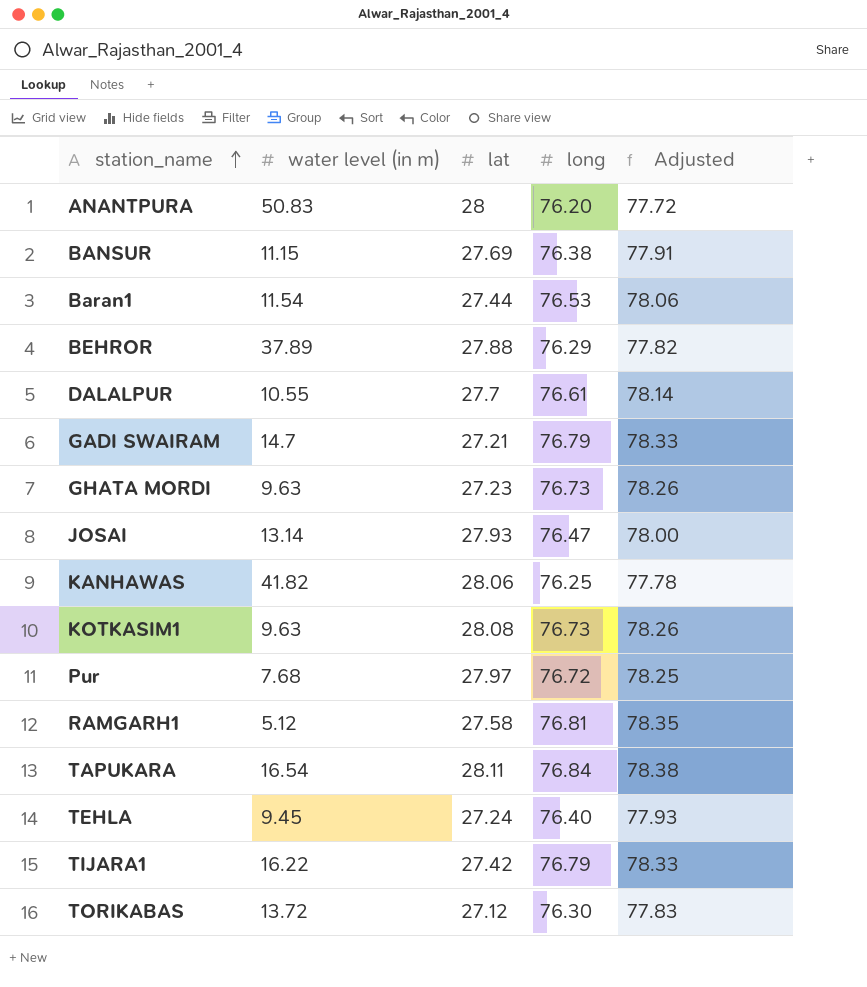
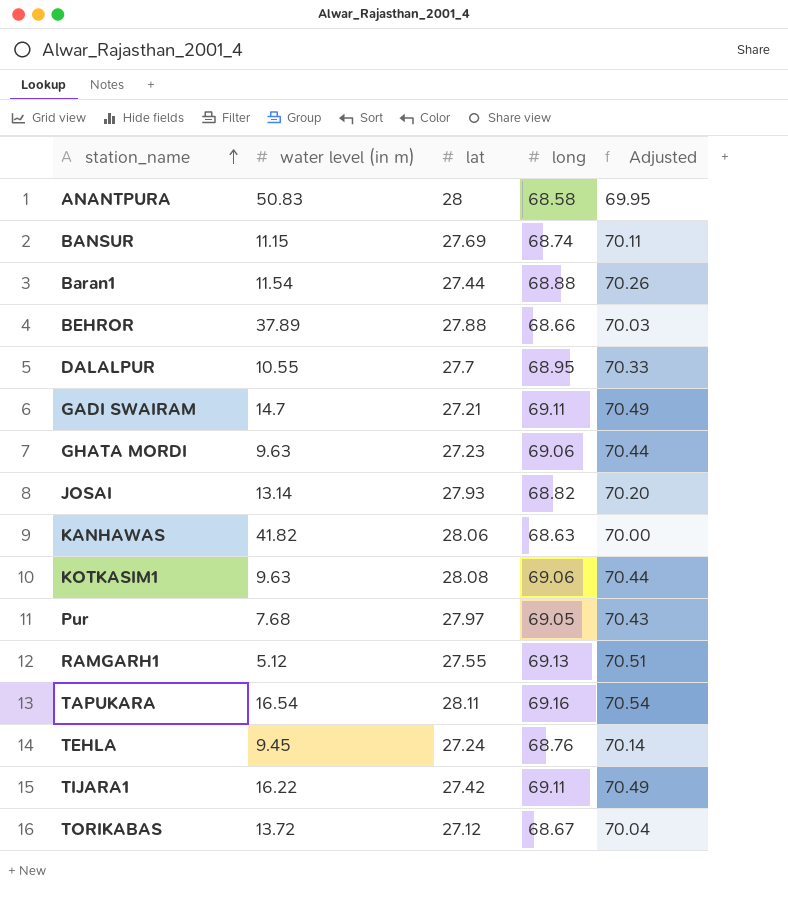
ANANTPURA | long: 76.20 -> 68.58
ANANTPURA | Adjusted: 77.72 -> 69.95
BANSUR | long: 76.38 -> 68.74
BANSUR | Adjusted: 77.91 -> 70.11
Baran1 | long: 76.53 -> 68.88
Baran1 | Adjusted: 78.06 -> 70.26
BEHROR | long: 76.29 -> 68.66
BEHROR | Adjusted: 77.82 -> 70.03
DALALPUR | long: 76.61 -> 68.95
DALALPUR | Adjusted: 78.14 -> 70.33
GADI SWAIRAM | long: 76.79 -> 69.11
GADI SWAIRAM | Adjusted: 78.33 -> 70.49
GHATA MORDI | long: 76.73 -> 69.06
GHATA MORDI | Adjusted: 78.26 -> 70.44
JOSAI | long: 76.47 -> 68.82
JOSAI | Adjusted: 78.00 -> 70.20
KANHAWAS | long: 76.25 -> 68.63
KANHAWAS | Adjusted: 77.78 -> 70.00
KOTKASIM1 | long: 76.73 -> 69.06
KOTKASIM1 | Adjusted: 78.26 -> 70.44
Pur | long: 76.72 -> 69.05
Pur | Adjusted: 78.25 -> 70.43
RAMGARH1 | lat: 27.58 -> 27.55
RAMGARH1 | long: 76.81 -> 69.13
RAMGARH1 | Adjusted: 78.35 -> 70.51
TAPUKARA | long: 76.84 -> 69.16
TAPUKARA | Adjusted: 78.38 -> 70.54
TEHLA | long: 76.40 -> 68.76
TEHLA | Adjusted: 77.93 -> 70.14
TIJARA1 | long: 76.79 -> 69.11
TIJARA1 | Adjusted: 78.33 -> 70.49
TORIKABAS | long: 76.30 -> 68.67
TORIKABAS | Adjusted: 77.83 -> 70.04

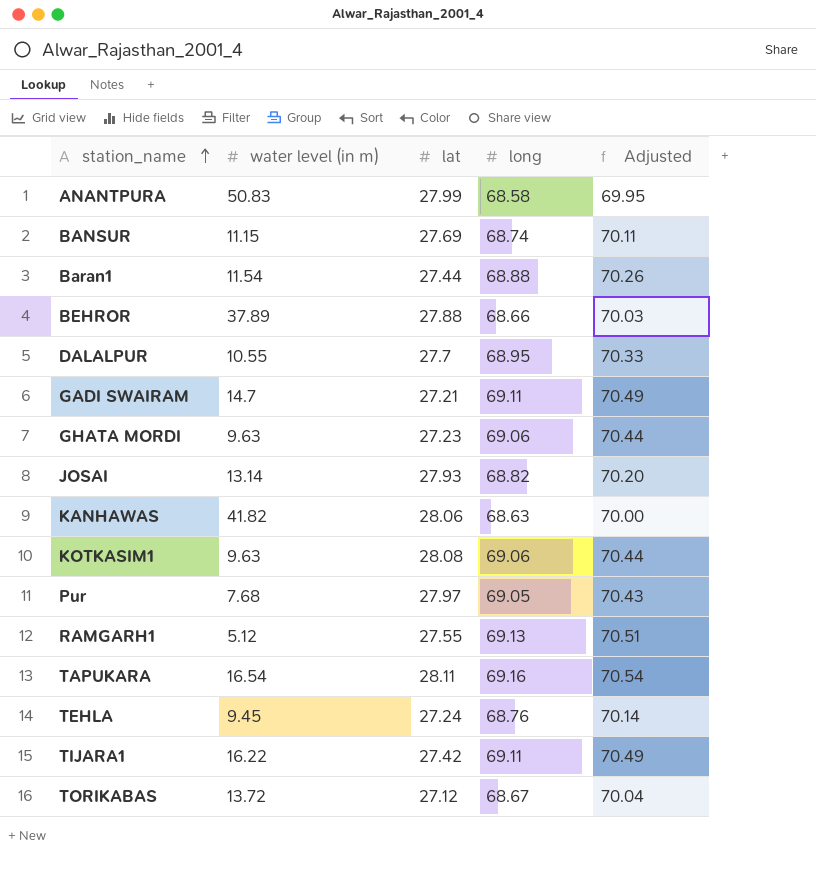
ANANTPURA | lat: 28 -> 27.99

